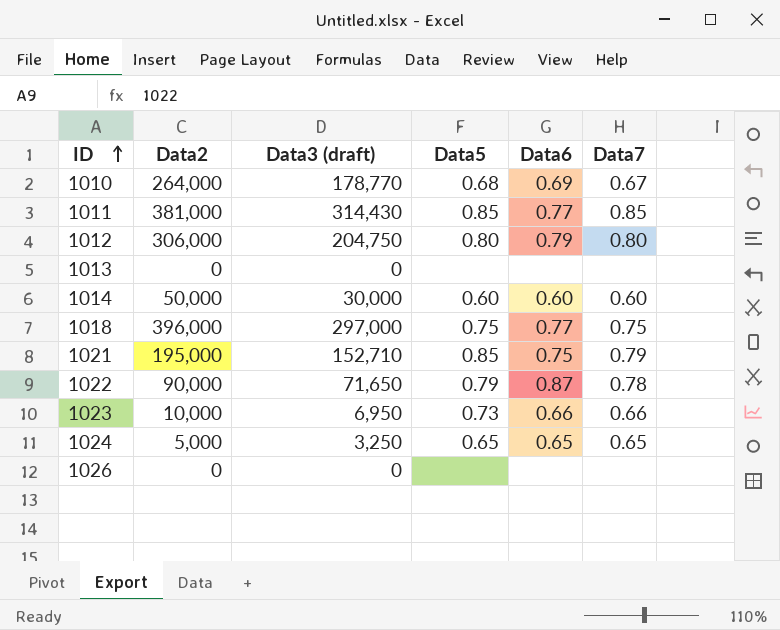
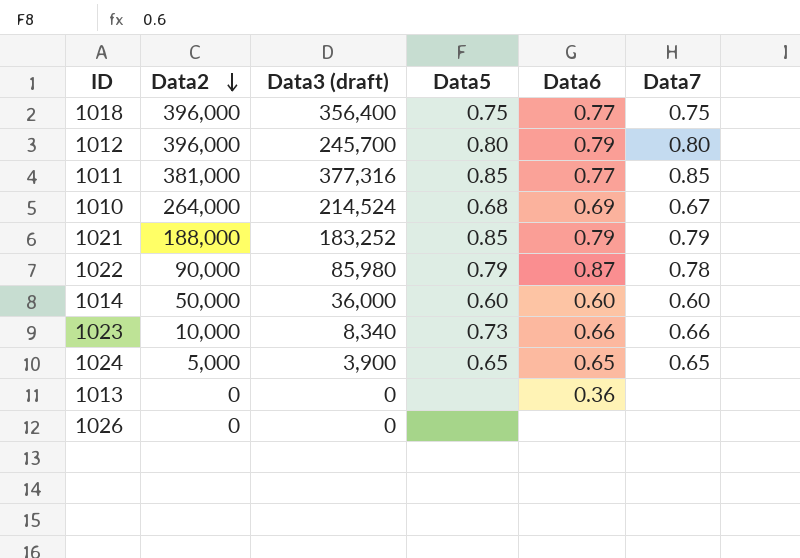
row order: ID ascending -> Data2 descending
1018 | Data3 (draft): 297,000 -> 356,400
1012 | Data2: 306,000 -> 396,000
1012 | Data3 (draft): 204,750 -> 245,700
1011 | Data3 (draft): 314,430 -> 377,316
1010 | Data3 (draft): 178,770 -> 214,524
1021 | Data2: 195,000 -> 188,000
1021 | Data3 (draft): 152,710 -> 183,252
1021 | Data6: 0.75 -> 0.79
1022 | Data3 (draft): 71,650 -> 85,980
1014 | Data3 (draft): 30,000 -> 36,000
1023 | Data3 (draft): 6,950 -> 8,340
1024 | Data3 (draft): 3,250 -> 3,900
1013 | Data6: none -> 0.36

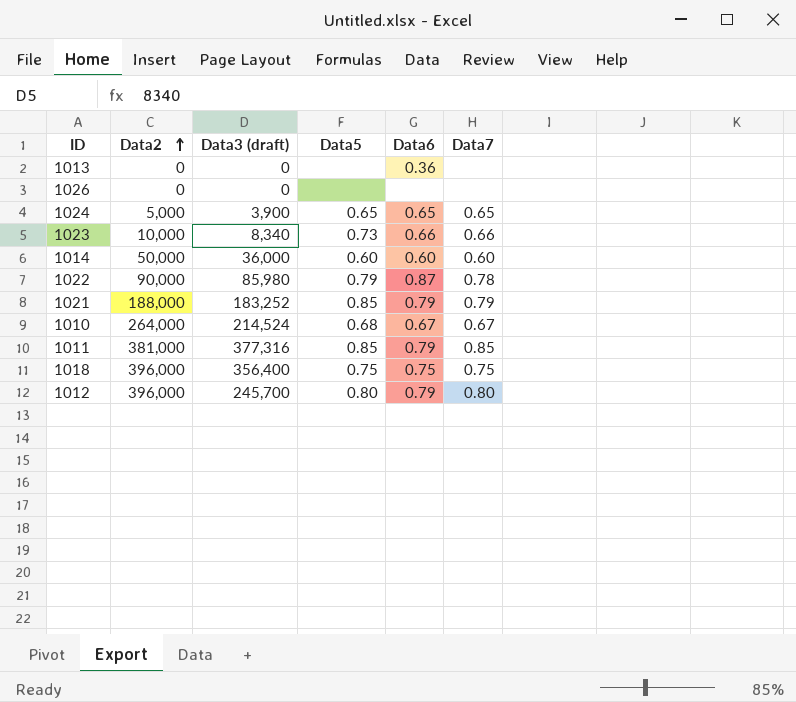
row order: Data2 descending -> Data2 ascending
1010 | Data6: 0.69 -> 0.67
1011 | Data6: 0.77 -> 0.79
1018 | Data6: 0.77 -> 0.75

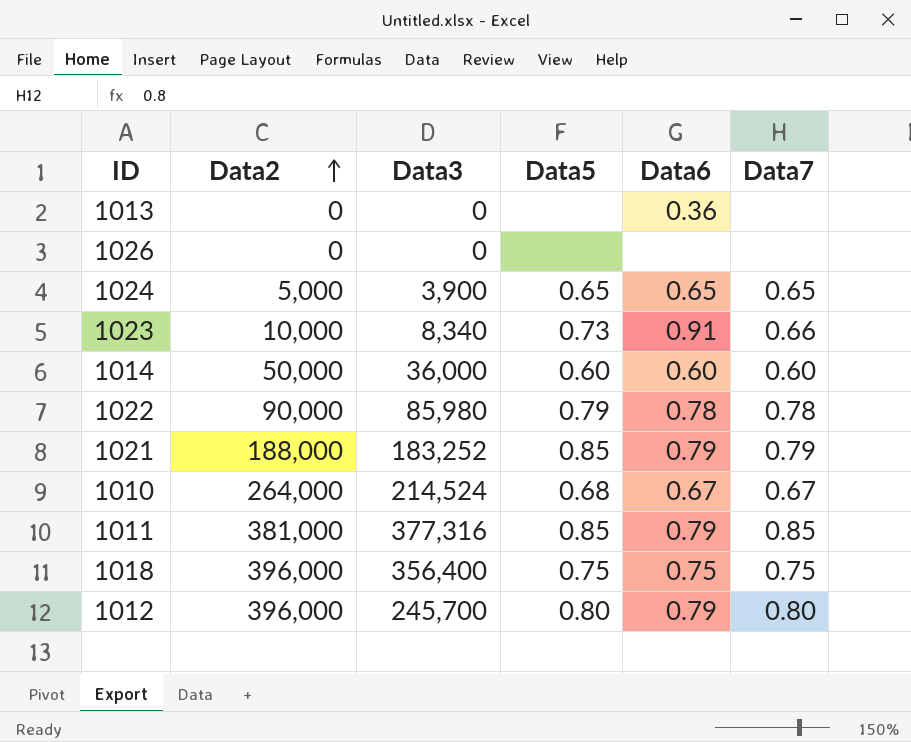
column name: Data3 (draft) -> Data3
1023 | Data6: 0.66 -> 0.91
1022 | Data6: 0.87 -> 0.78

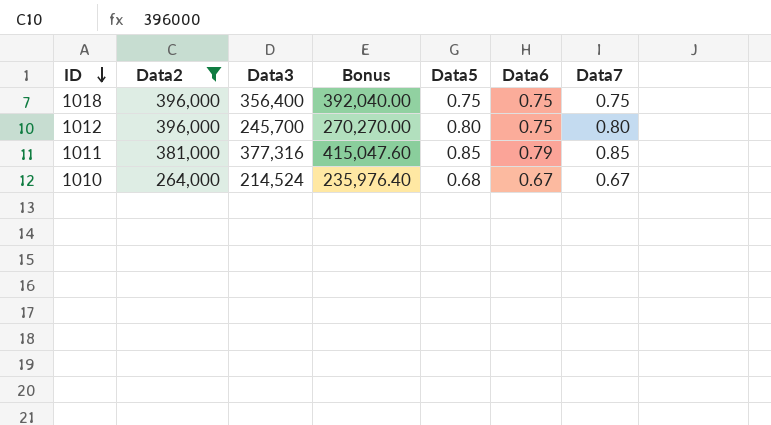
filter: none -> Data2 >= 264,000
row order: Data2 ascending -> ID descending
column Bonus | formula: none -> [Data3] * 1.1
1012 | Data6: 0.79 -> 0.75

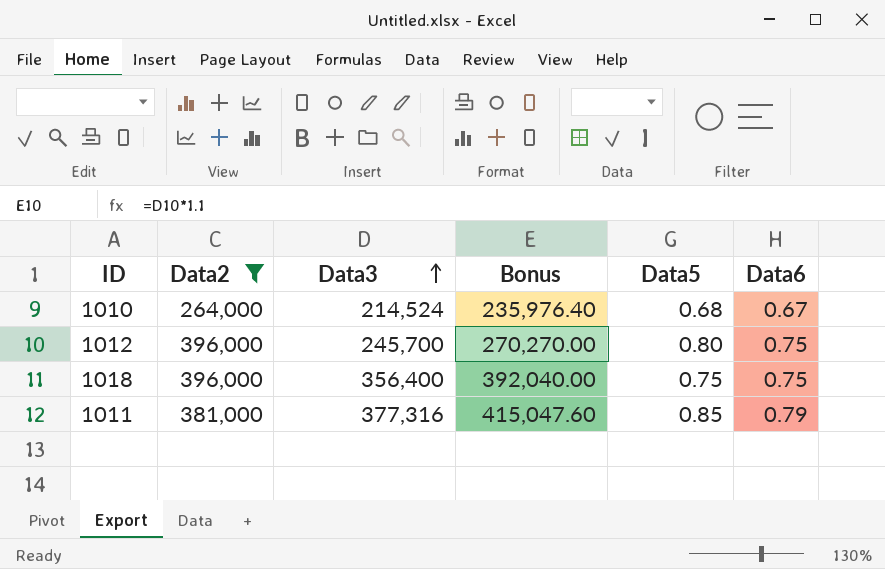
row order: ID descending -> Data3 ascending
column Data7 | position: 7 -> none

